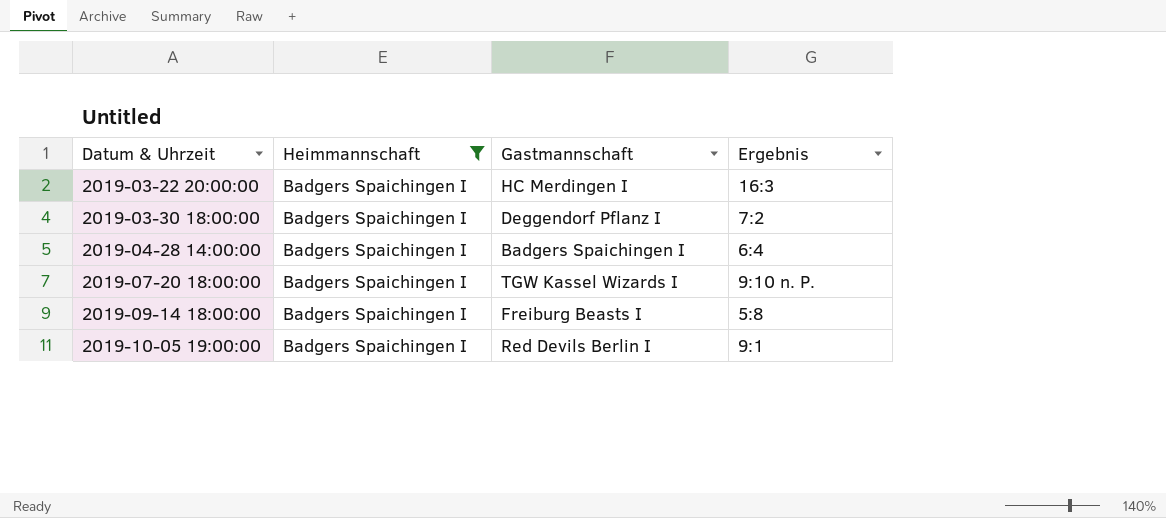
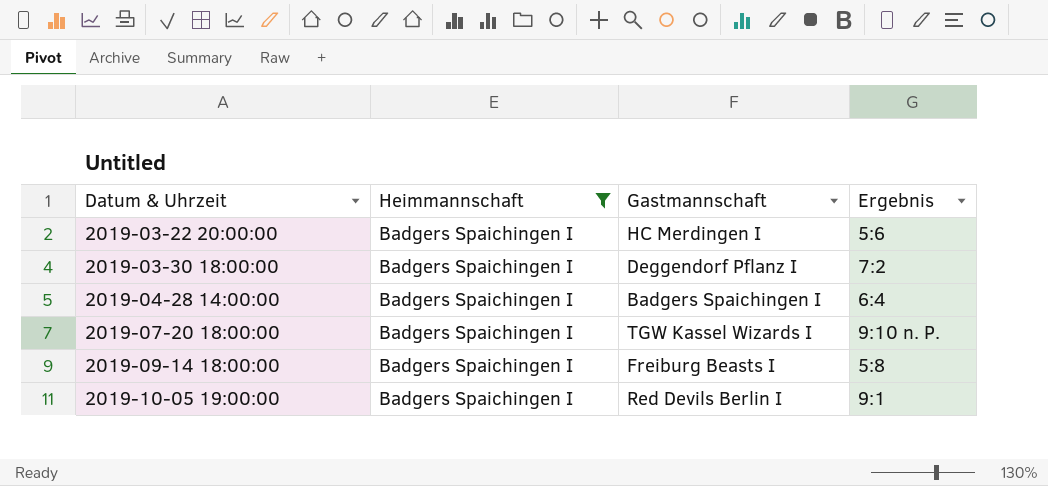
2019-03-22 20:00:00 | Ergebnis: 16:3 -> 5:6

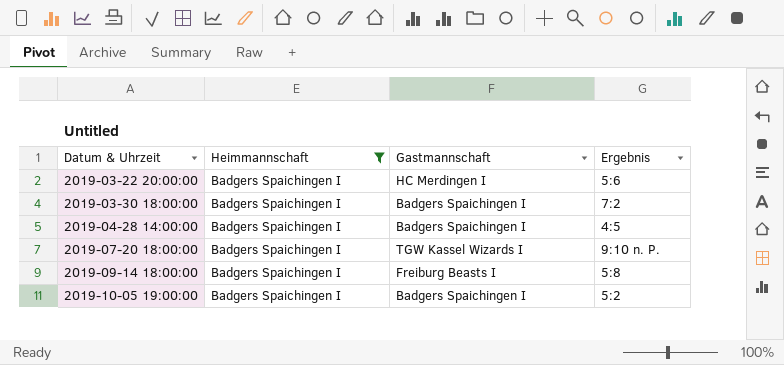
2019-03-30 18:00:00 | Gastmannschaft: Deggendorf Pflanz I -> Badgers Spaichingen I
2019-04-28 14:00:00 | Ergebnis: 6:4 -> 4:5
2019-10-05 19:00:00 | Gastmannschaft: Red Devils Berlin I -> Badgers Spaichingen I
2019-10-05 19:00:00 | Ergebnis: 9:1 -> 5:2

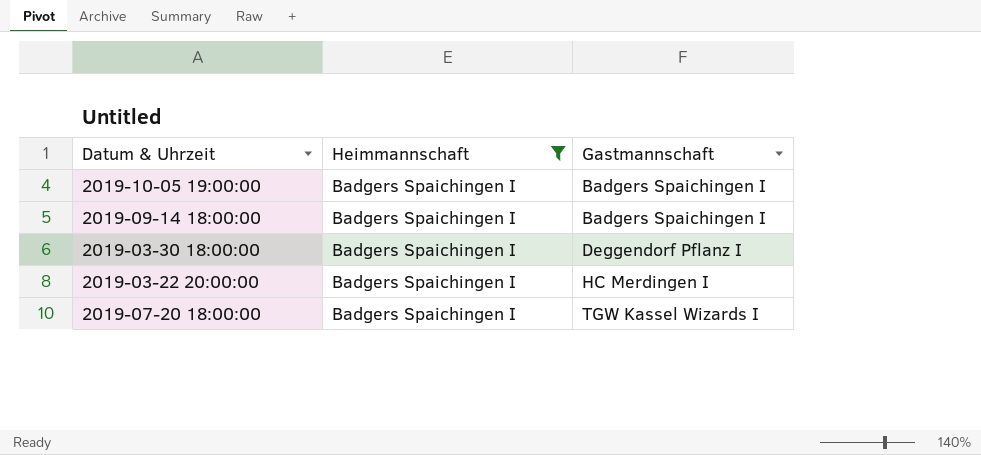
row order: Datum & Uhrzeit ascending -> Gastmannschaft ascending
column Ergebnis | position: 4 -> none
row 2019-04-28 14:00:00: Badgers Spaichingen I | Badgers Spaichingen I | 4:5 -> none
2019-09-14 18:00:00 | Gastmannschaft: Freiburg Beasts I -> Badgers Spaichingen I
2019-03-30 18:00:00 | Gastmannschaft: Badgers Spaichingen I -> Deggendorf Pflanz I

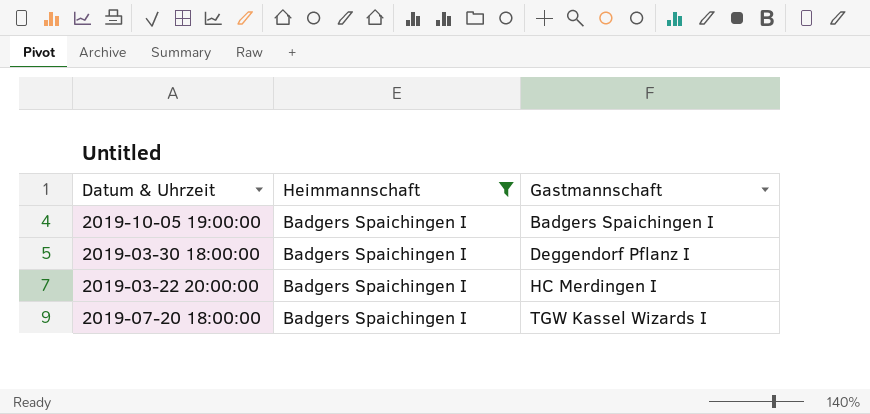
row 2019-09-14 18:00:00: Badgers Spaichingen I | Badgers Spaichingen I -> none

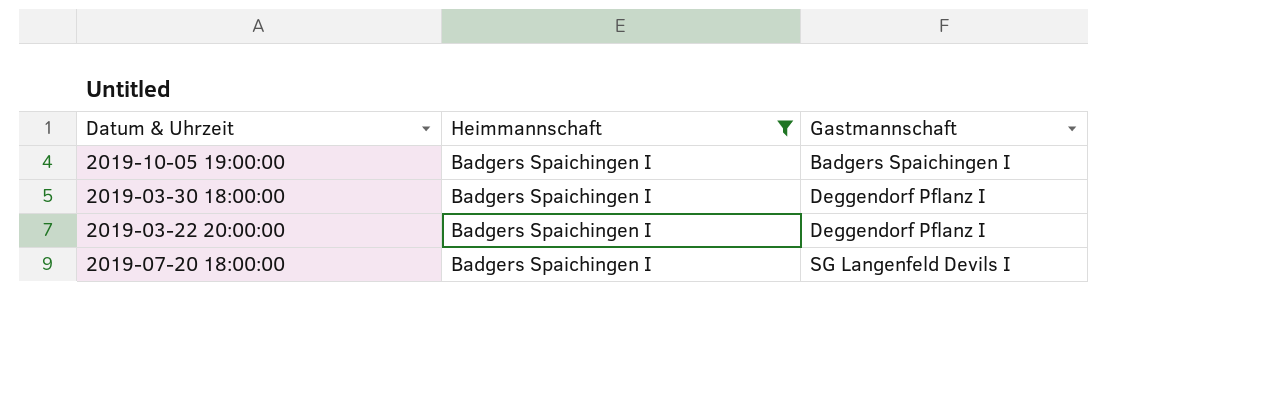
2019-03-22 20:00:00 | Gastmannschaft: HC Merdingen I -> Deggendorf Pflanz I
2019-07-20 18:00:00 | Gastmannschaft: TGW Kassel Wizards I -> SG Langenfeld Devils I

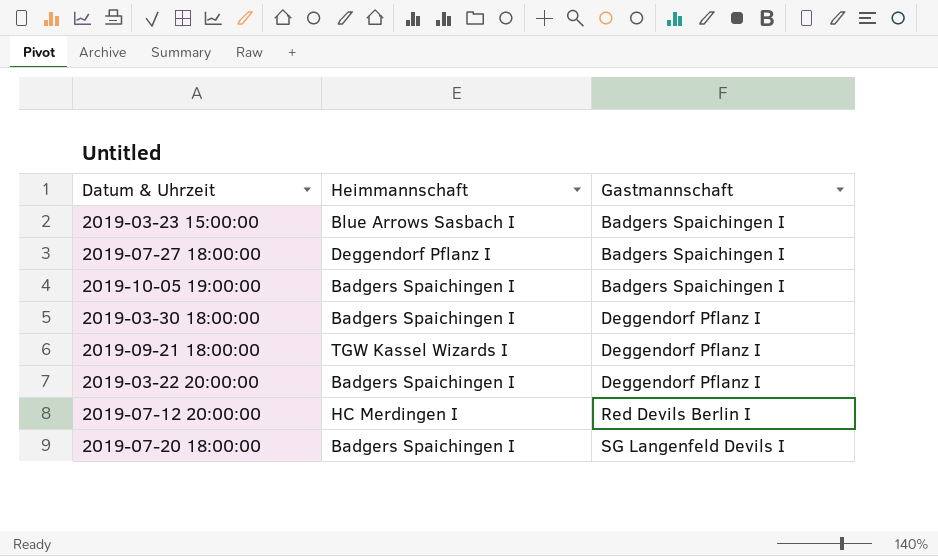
filter: Heimmannschaft = Badgers Spaichingen I -> none

